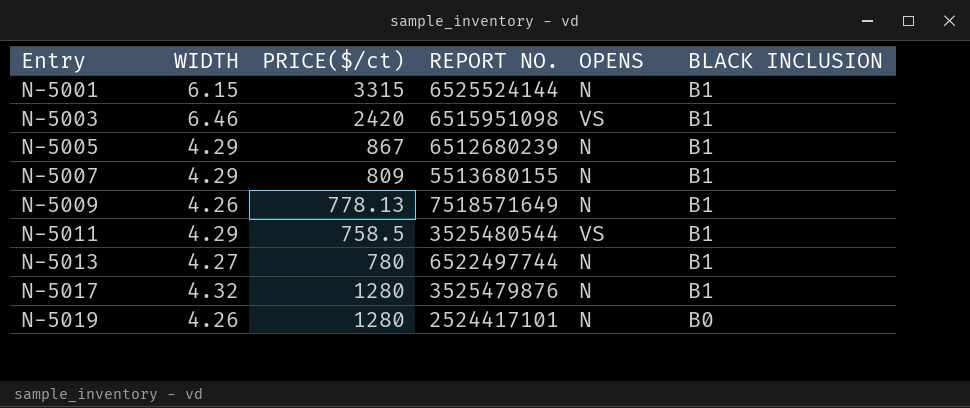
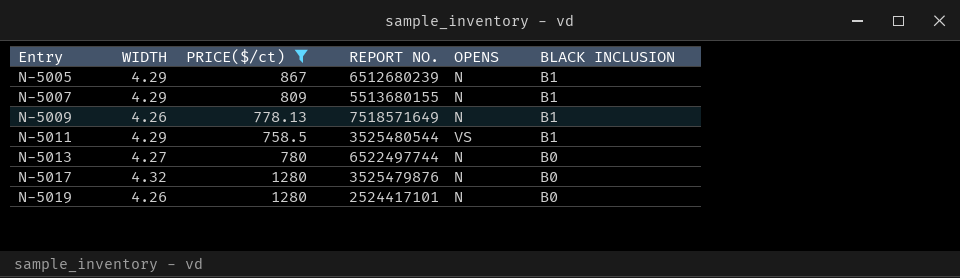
filter: none -> PRICE($/ct) <= 1280
N-5013 | BLACK INCLUSION: B1 -> B0
N-5017 | BLACK INCLUSION: B1 -> B0

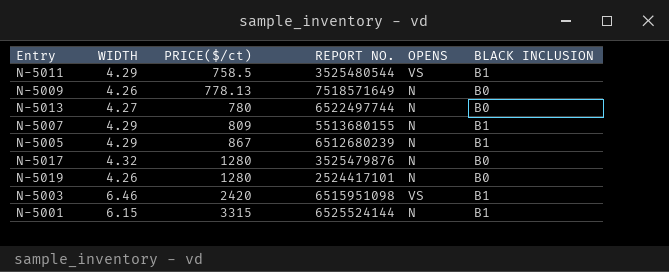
filter: PRICE($/ct) <= 1280 -> none
row order: Entry ascending -> PRICE($/ct) ascending
N-5009 | BLACK INCLUSION: B1 -> B0

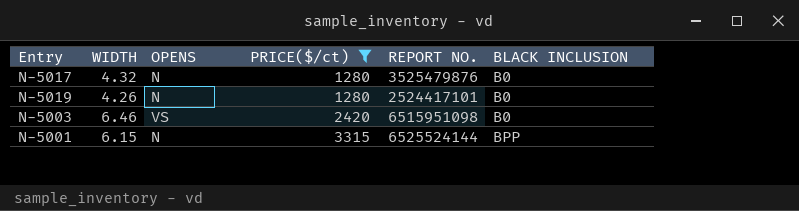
filter: none -> PRICE($/ct) >= 1280
column OPENS | position: 5 -> 3
N-5003 | BLACK INCLUSION: B1 -> B0
N-5001 | BLACK INCLUSION: B1 -> BPP

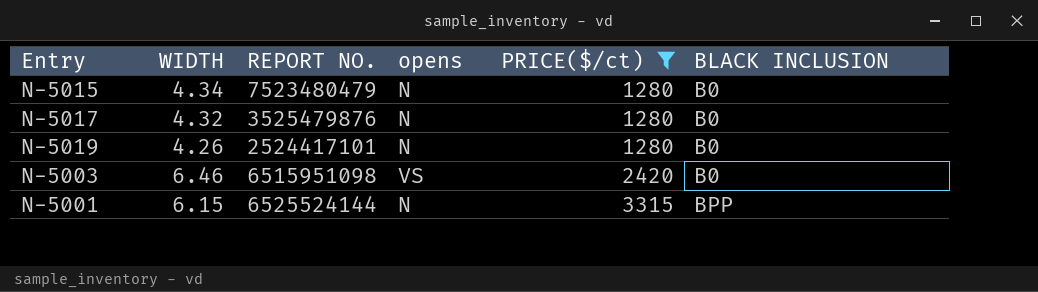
column REPORT NO. | position: 5 -> 3
column name: OPENS -> opens
row N-5015: none -> 4.34 | 7523480479 | N | 1280 | B0

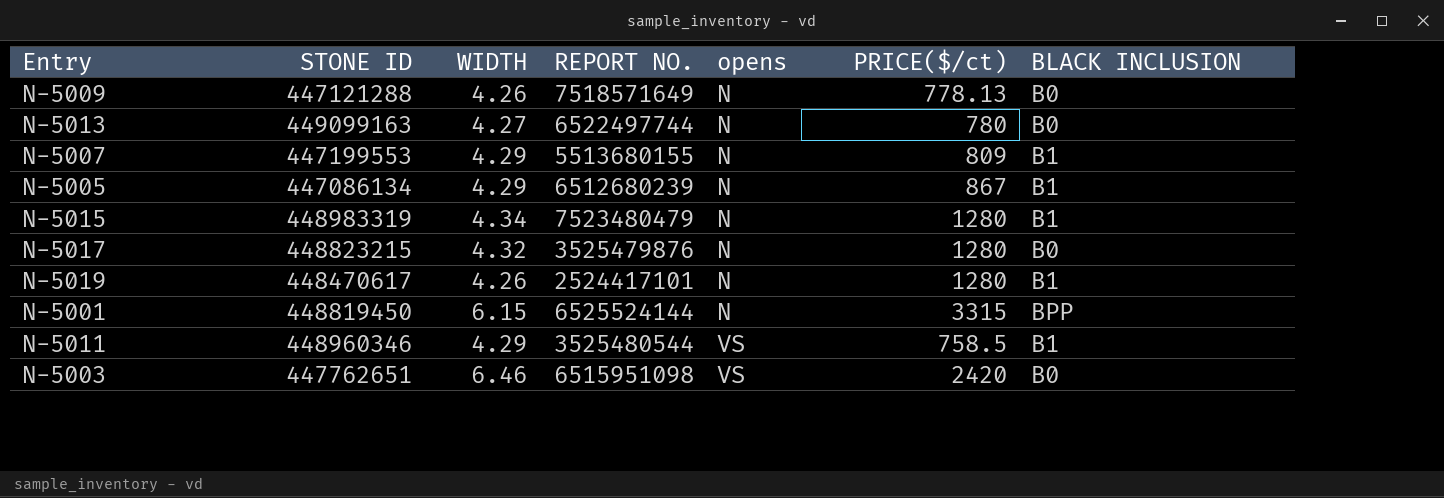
filter: PRICE($/ct) >= 1280 -> none
row order: PRICE($/ct) ascending -> opens ascending
column STONE ID | position: none -> 2
N-5015 | BLACK INCLUSION: B0 -> B1
N-5019 | BLACK INCLUSION: B0 -> B1

